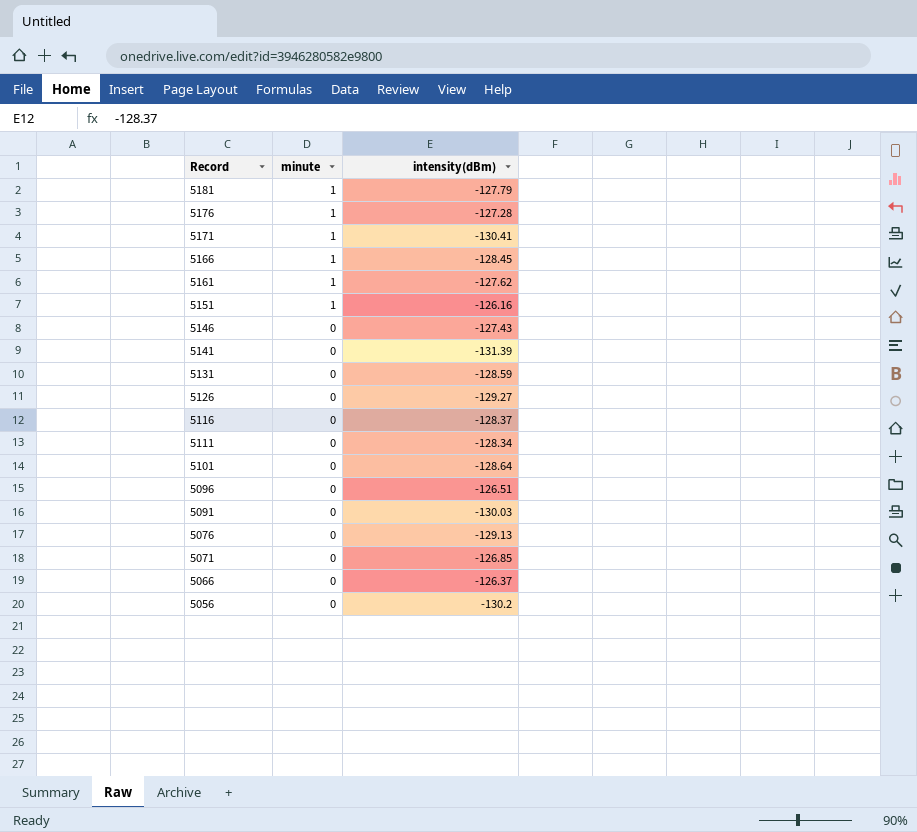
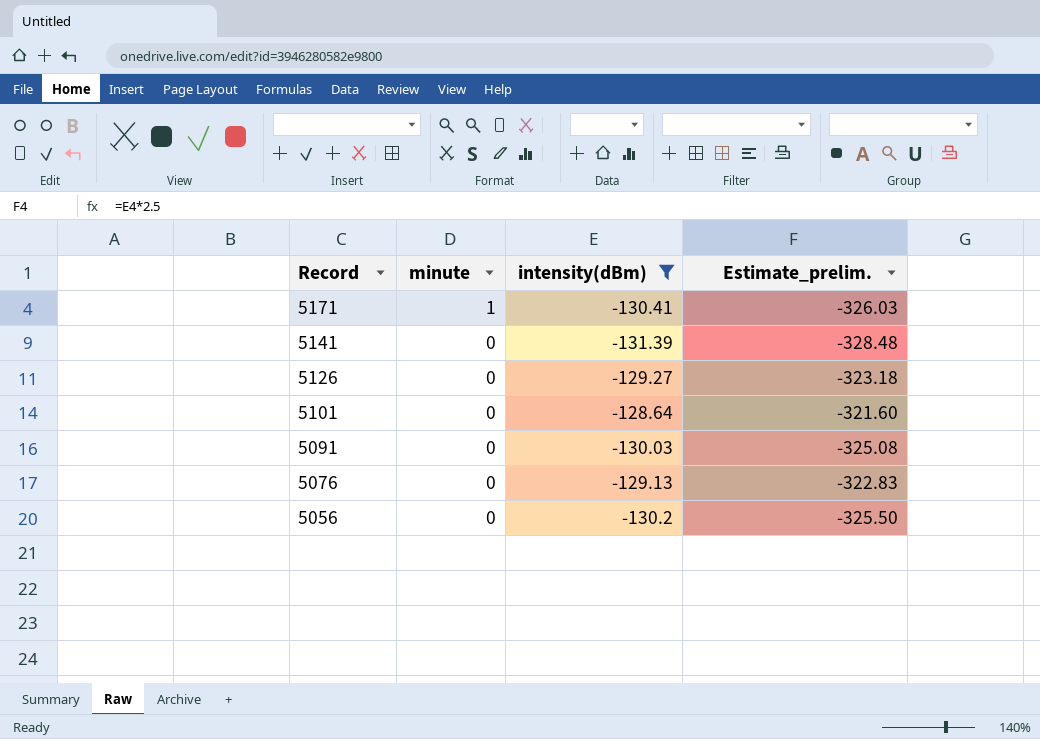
filter: none -> intensity(dBm) <= -128.64
column Estimate_prelim. | formula: none -> [intensity(dBm)] * 2.5

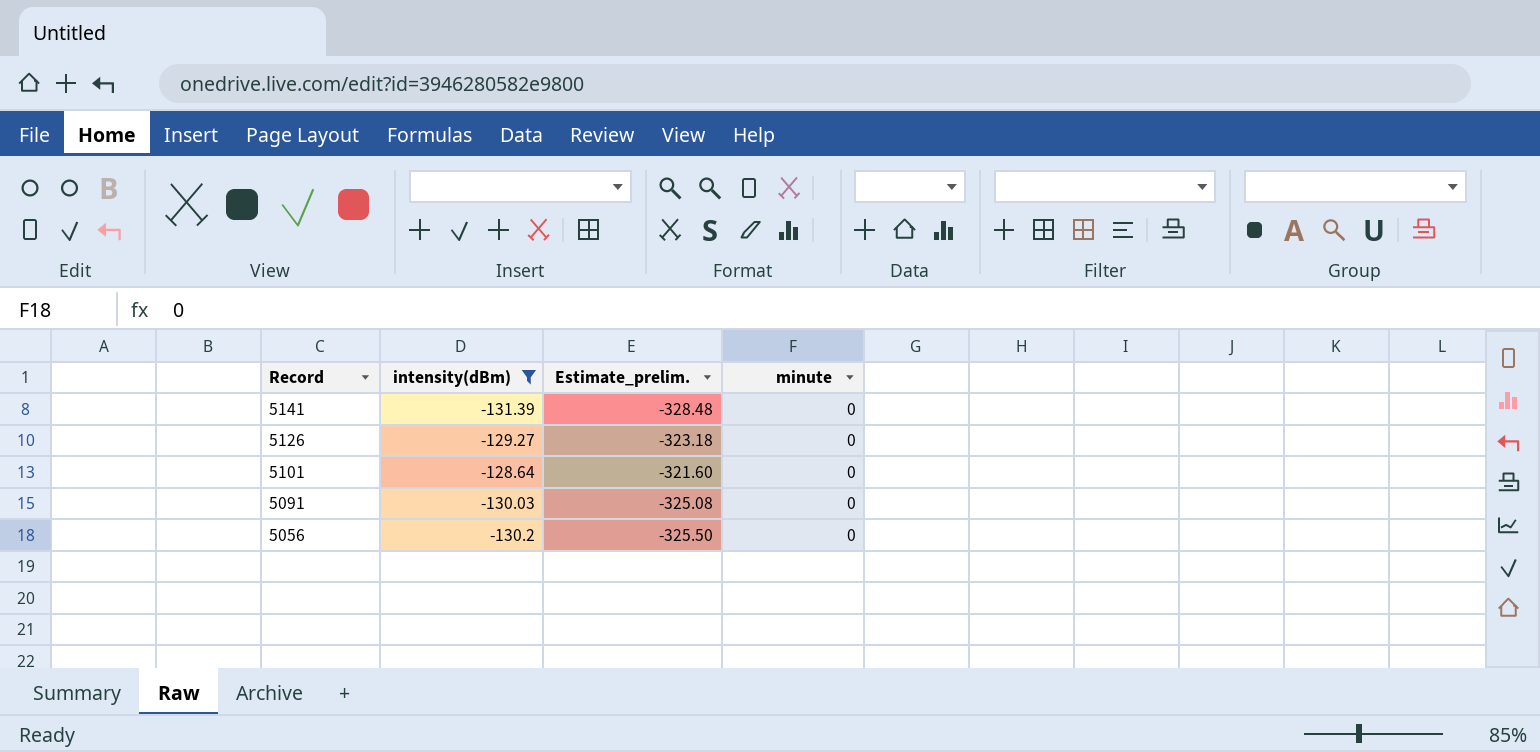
column minute | position: 2 -> 4
row 5171: 1 | -130.41 | -326.03 -> none
row 5076: 0 | -129.13 | -322.83 -> none

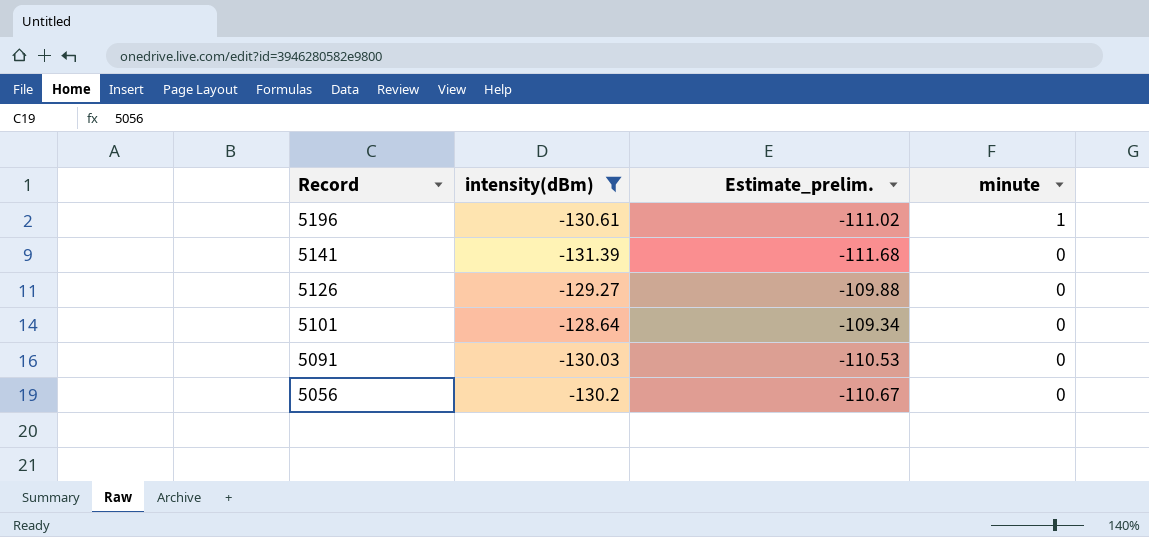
column Estimate_prelim. | formula: [intensity(dBm)] * 2.5 -> [intensity(dBm)] * 0.85
row 5196: none -> -130.61 | -111.02 | 1

